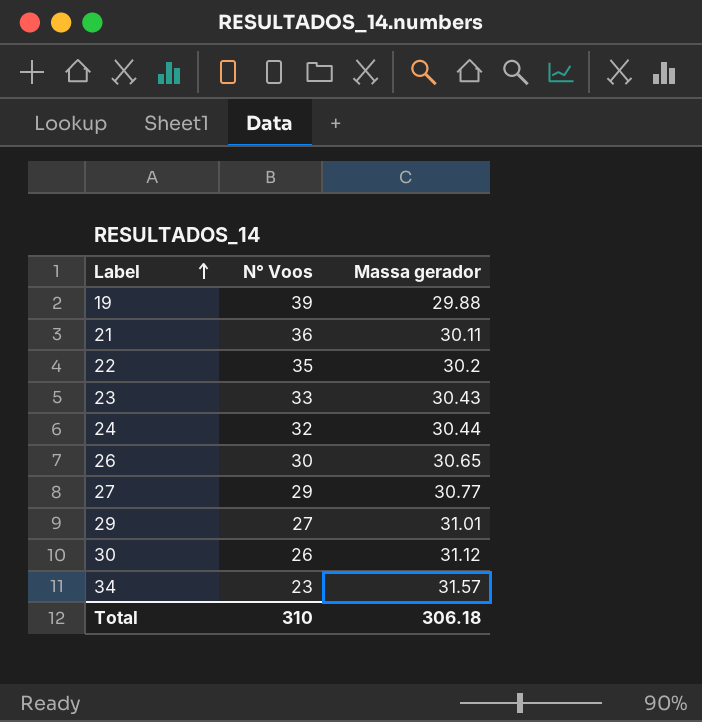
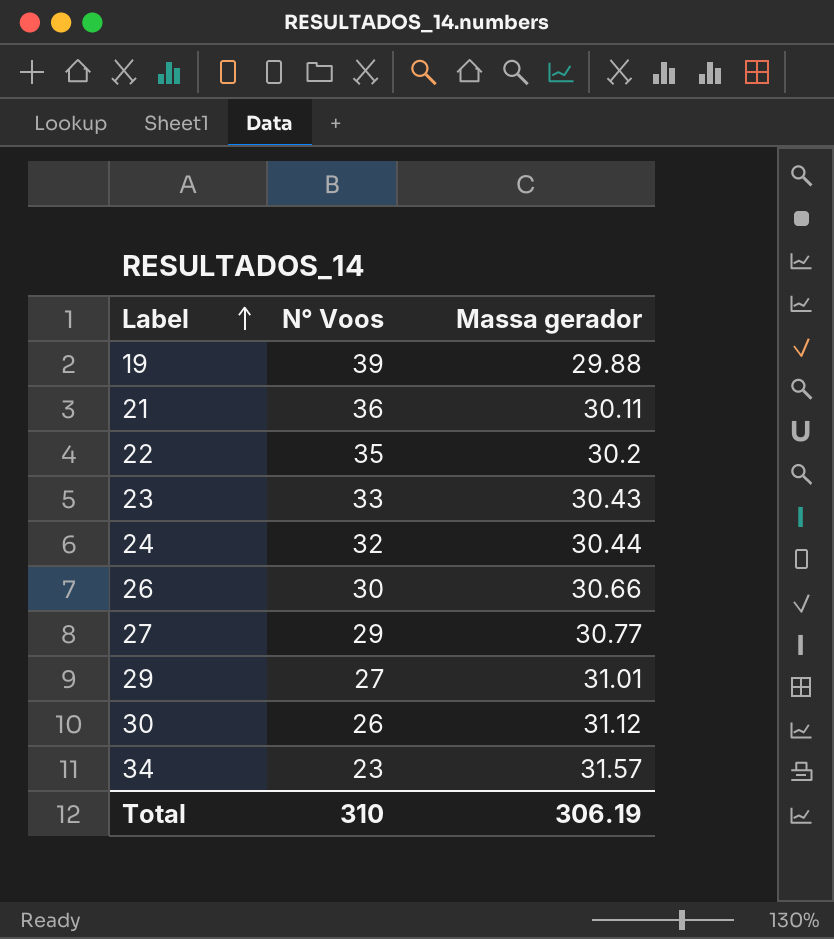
26 | Massa gerador: 30.65 -> 30.66
Total | Massa gerador: 306.18 -> 306.19

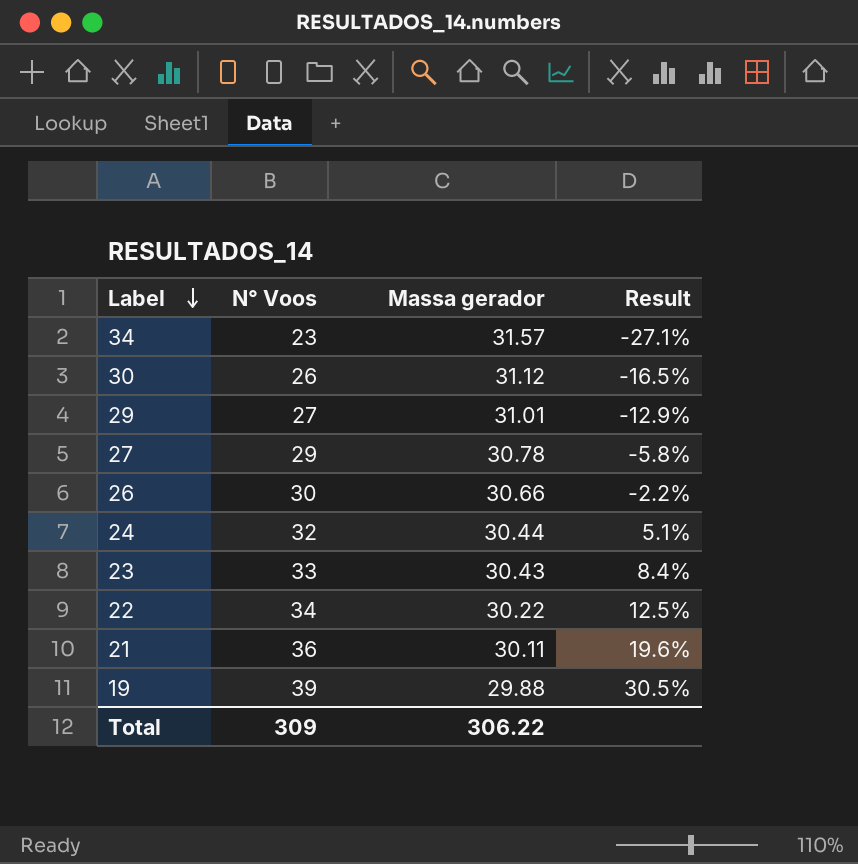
row order: Label ascending -> Label descending
column Result | formula: none -> ([N° Voos] - [Massa gerador]) / [Massa gerador]
27 | Massa gerador: 30.77 -> 30.78
22 | N° Voos: 35 -> 34
22 | Massa gerador: 30.2 -> 30.22
Total | N° Voos: 310 -> 309
Total | Massa gerador: 306.19 -> 306.22

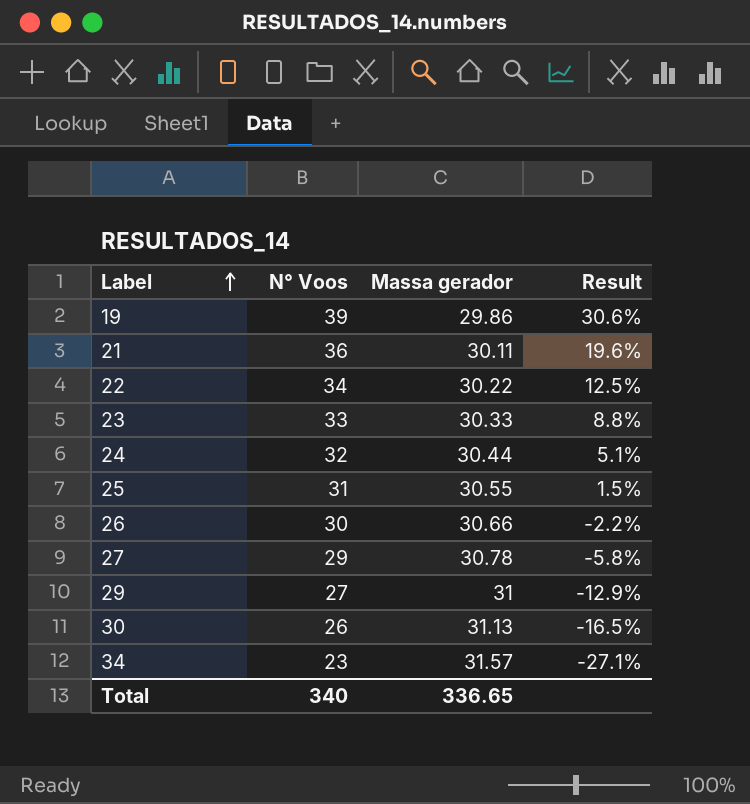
row order: Label descending -> Label ascending
19 | Massa gerador: 29.88 -> 29.86
19 | Result: 30.5% -> 30.6%
23 | Massa gerador: 30.43 -> 30.33
23 | Result: 8.4% -> 8.8%
row 25: none -> 31 | 30.55 | 1.5%
29 | Massa gerador: 31.01 -> 31
30 | Massa gerador: 31.12 -> 31.13
Total | N° Voos: 309 -> 340
Total | Massa gerador: 306.22 -> 336.65

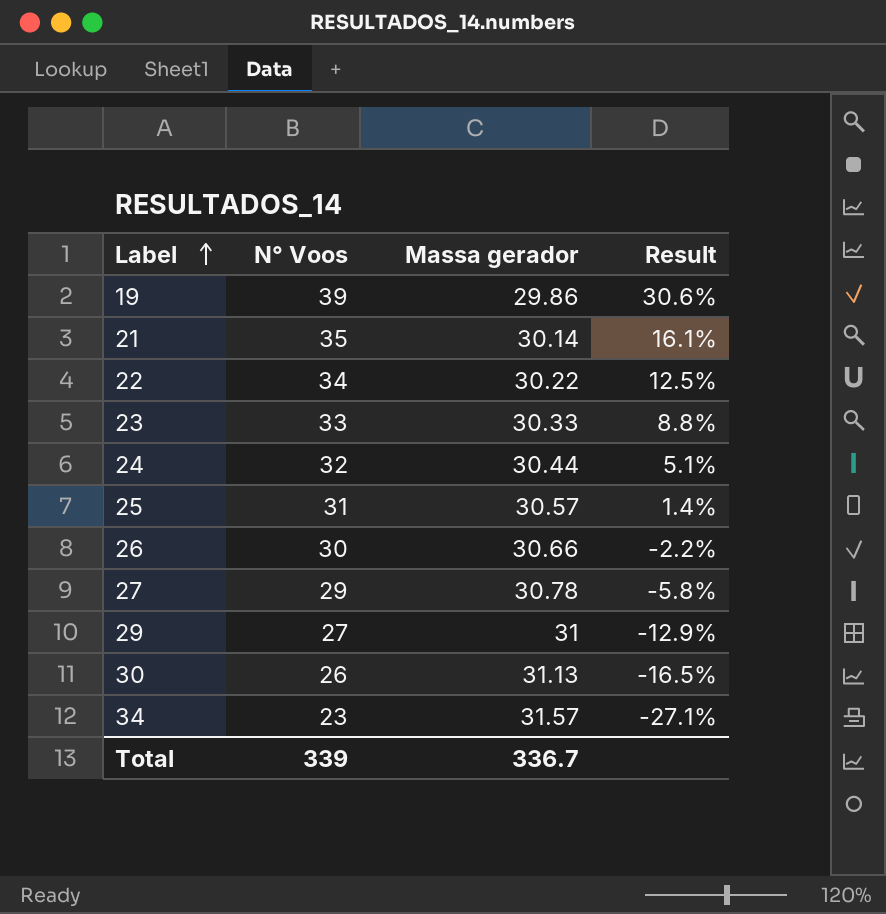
21 | N° Voos: 36 -> 35
21 | Massa gerador: 30.11 -> 30.14
21 | Result: 19.6% -> 16.1%
25 | Massa gerador: 30.55 -> 30.57
25 | Result: 1.5% -> 1.4%
Total | N° Voos: 340 -> 339
Total | Massa gerador: 336.65 -> 336.7

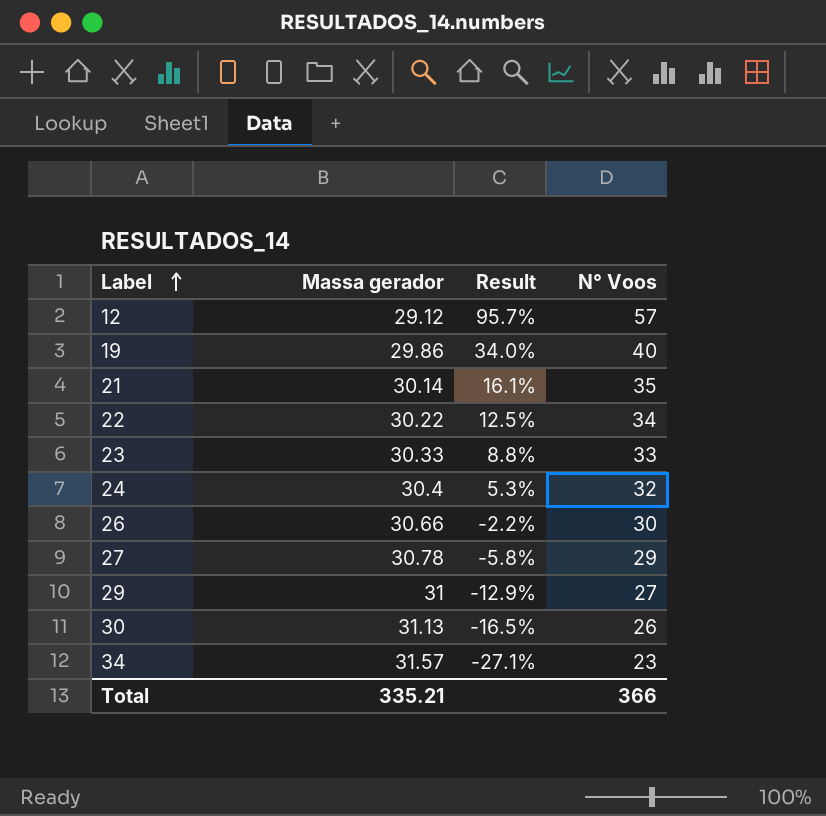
column N° Voos | position: 2 -> 4
row 25: 31 | 30.57 | 1.4% -> none
row 12: none -> 29.12 | 95.7% | 57
19 | Result: 30.6% -> 34.0%
19 | N° Voos: 39 -> 40
24 | Massa gerador: 30.44 -> 30.4
24 | Result: 5.1% -> 5.3%
Total | Massa gerador: 336.7 -> 335.21
Total | N° Voos: 339 -> 366

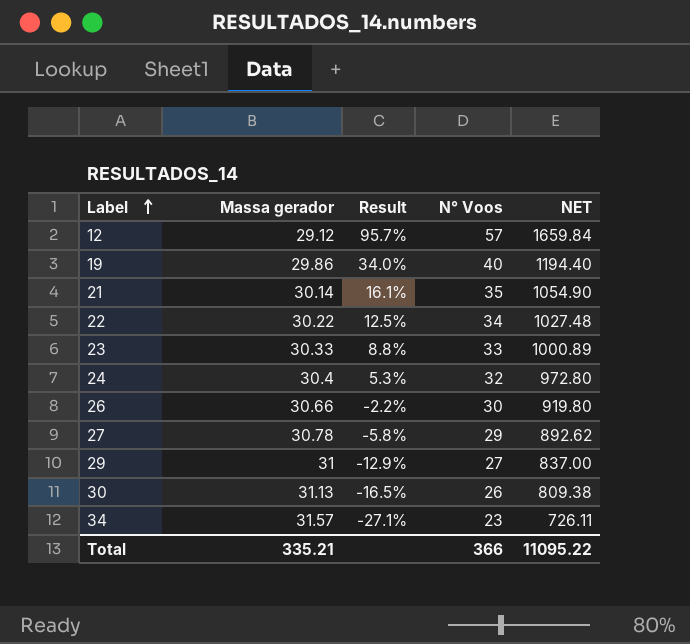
column NET | formula: none -> [Massa gerador] * [N° Voos]

